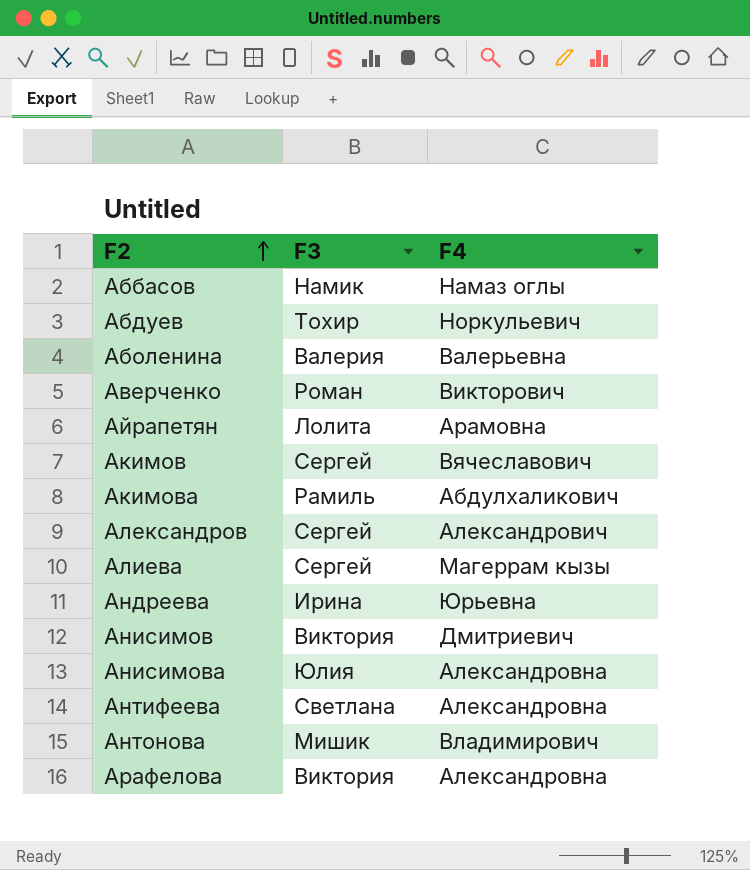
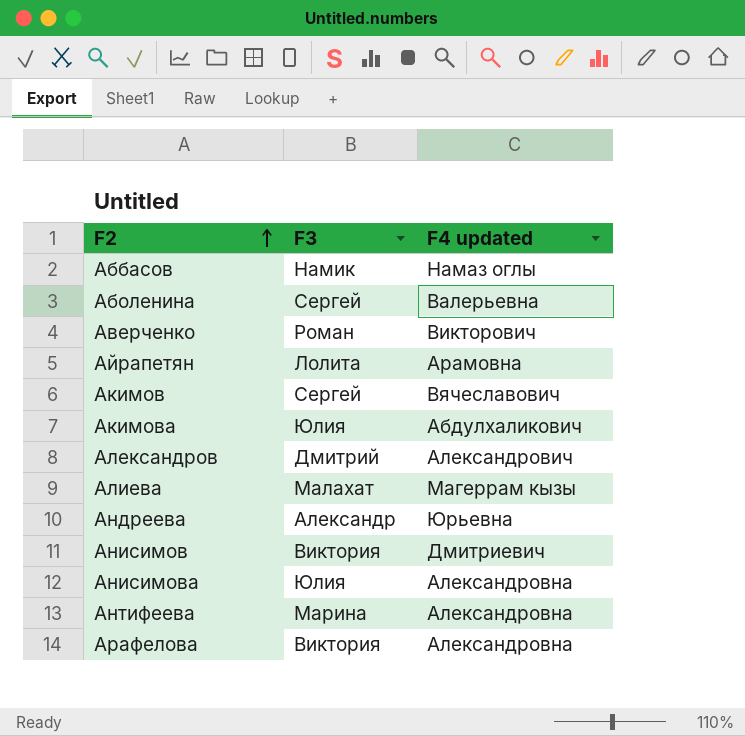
column name: F4 -> F4 updated
row Абдуев: Тохир | Норкульевич -> none
row Антонова: Мишик | Владимирович -> none
Аболенина | F3: Валерия -> Сергей
Акимова | F3: Рамиль -> Юлия
Александров | F3: Сергей -> Дмитрий
Алиева | F3: Сергей -> Малахат
Андреева | F3: Ирина -> Александр
Антифеева | F3: Светлана -> Марина

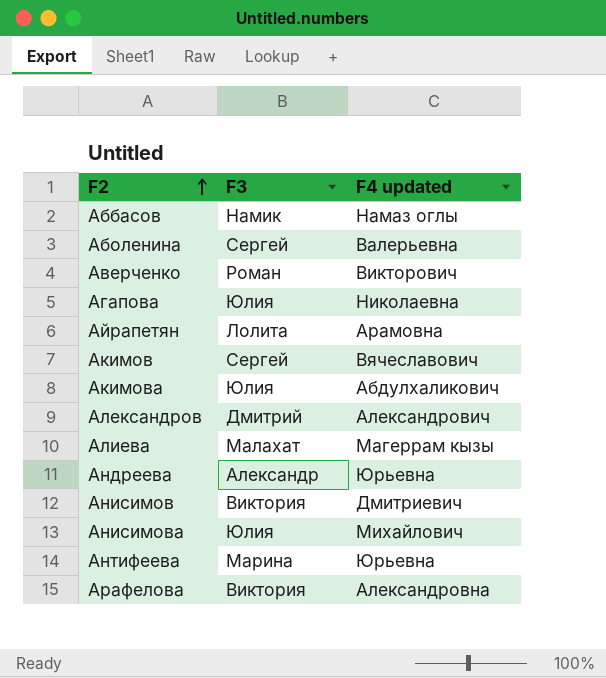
row Агапова: none -> Юлия | Николаевна
Анисимова | F4 updated: Александровна -> Михайлович
Антифеева | F4 updated: Александровна -> Юрьевна

